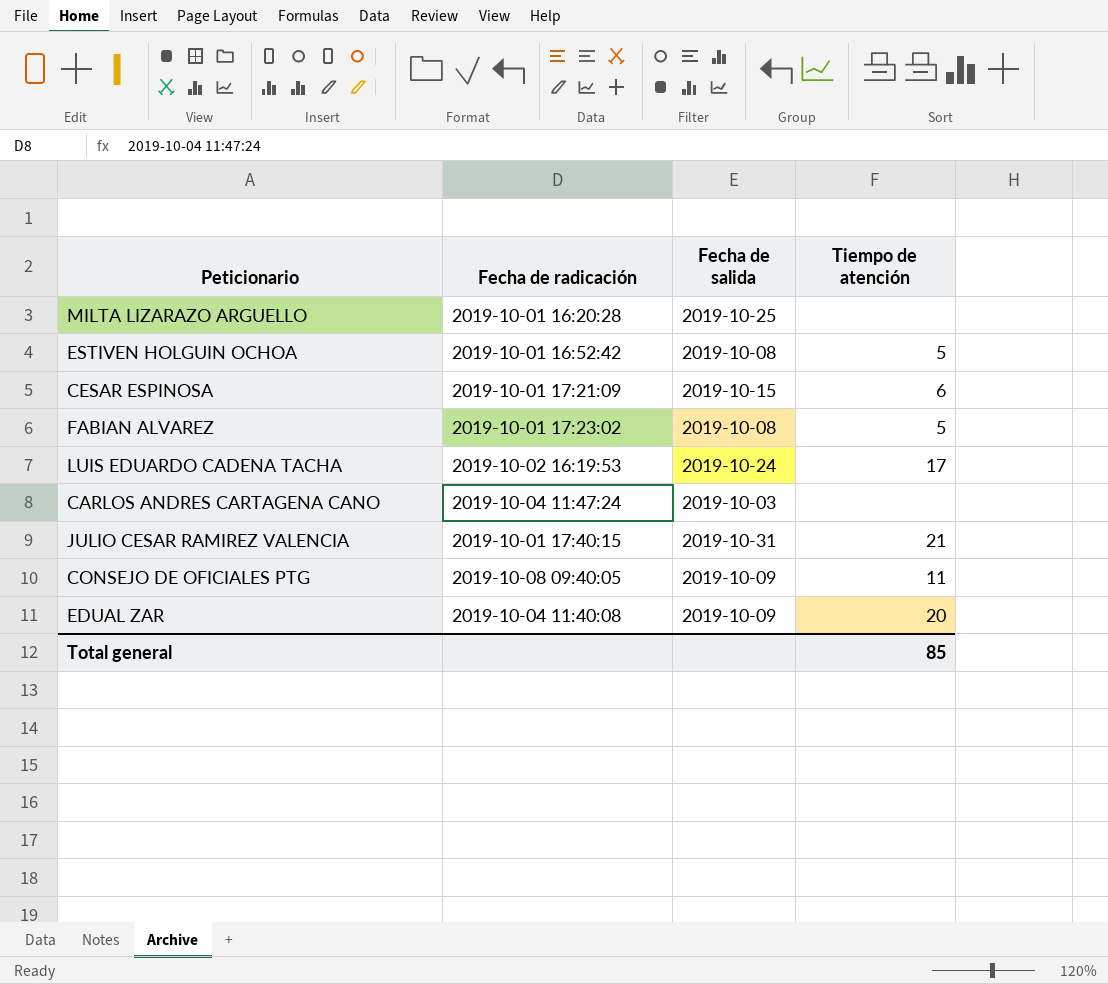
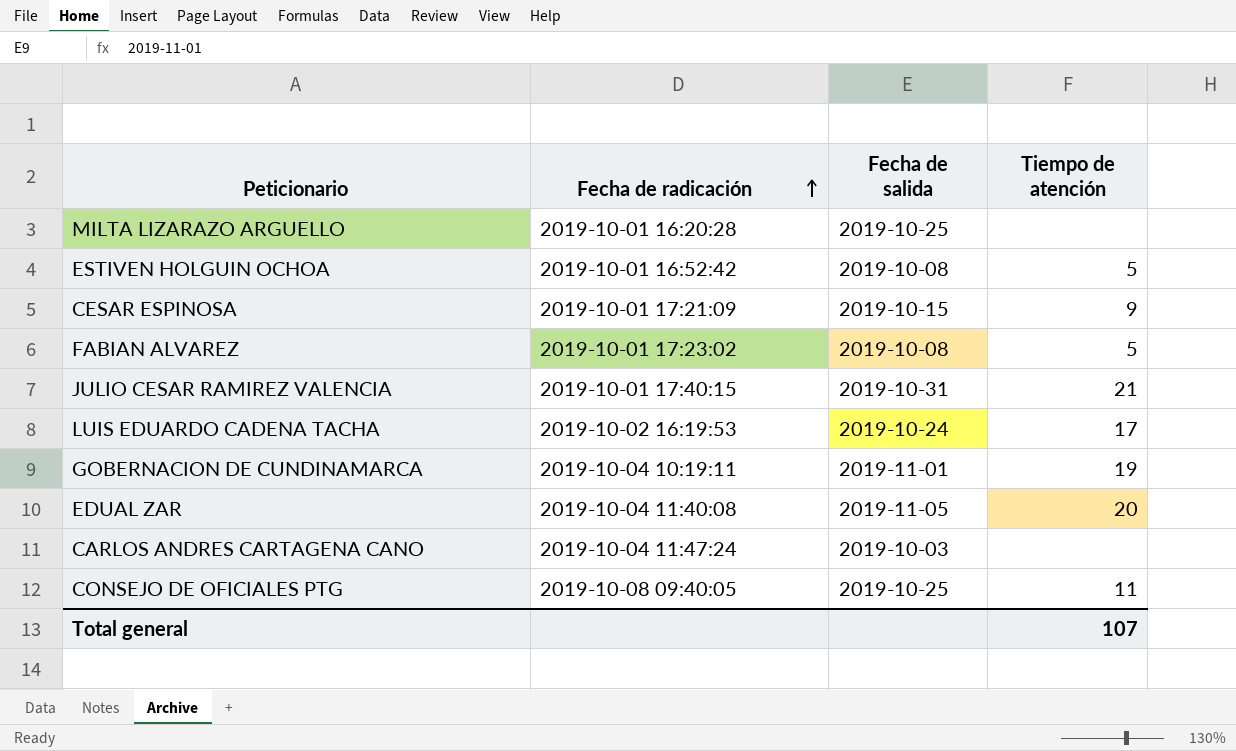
row order: none -> Fecha de radicación ascending
CESAR ESPINOSA | Tiempo de atención: 6 -> 9
row GOBERNACION DE CUNDINAMARCA: none -> 2019-10-04 10:19:11 | 2019-11-01 | 19
EDUAL ZAR | Fecha de salida: 2019-10-09 -> 2019-11-05
CONSEJO DE OFICIALES PTG | Fecha de salida: 2019-10-09 -> 2019-10-25
Total general | Tiempo de atención: 85 -> 107

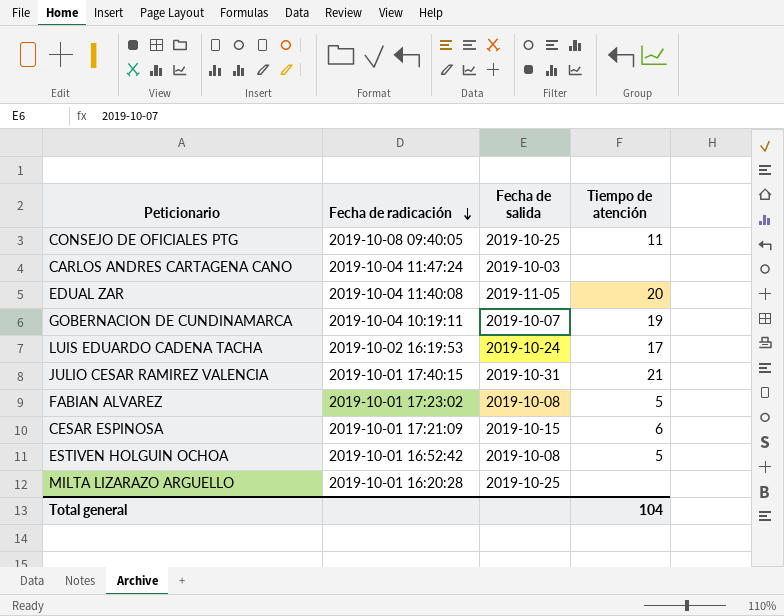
row order: Fecha de radicación ascending -> Fecha de radicación descending
GOBERNACION DE CUNDINAMARCA | Fecha de salida: 2019-11-01 -> 2019-10-07
CESAR ESPINOSA | Tiempo de atención: 9 -> 6
Total general | Tiempo de atención: 107 -> 104

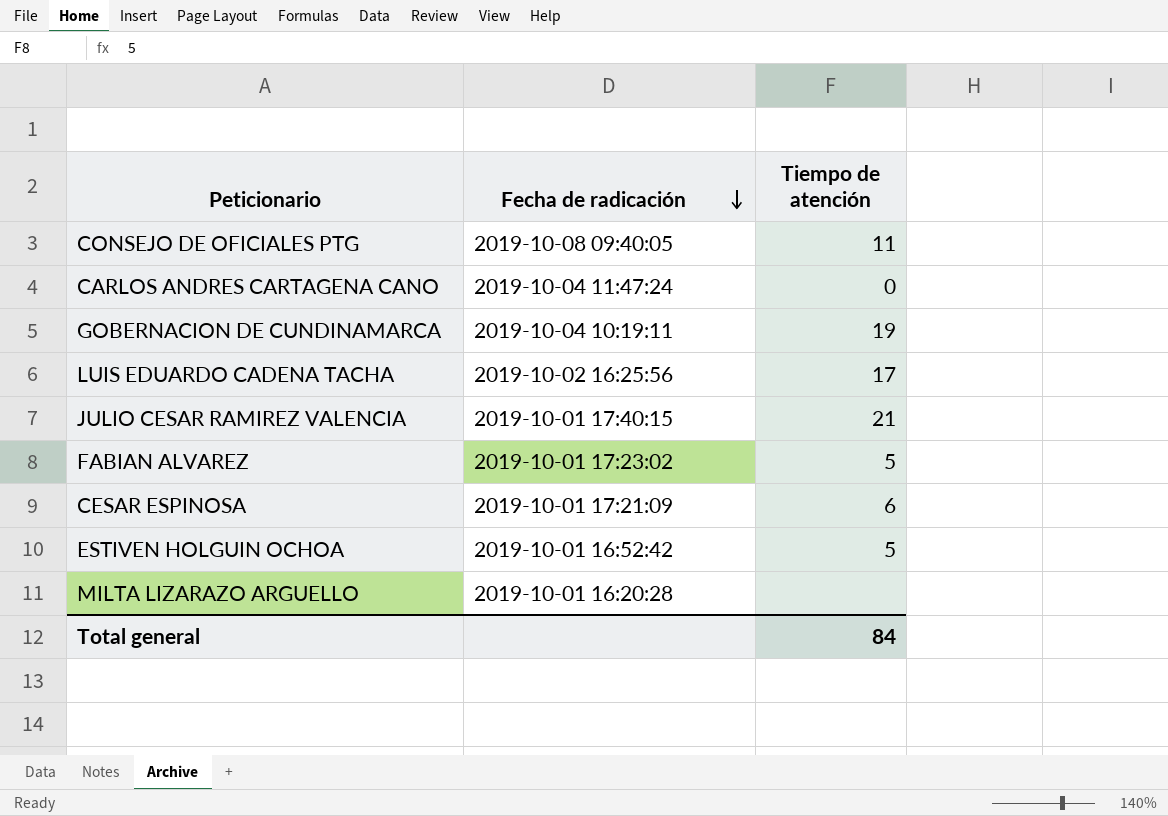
column Fecha de salida | position: 3 -> none
row EDUAL ZAR: 2019-10-04 11:40:08 | 2019-11-05 | 20 -> none
CARLOS ANDRES CARTAGENA CANO | Tiempo de atención: none -> 0
LUIS EDUARDO CADENA TACHA | Fecha de radicación: 2019-10-02 16:19:53 -> 2019-10-02 16:25:56
Total general | Tiempo de atención: 104 -> 84

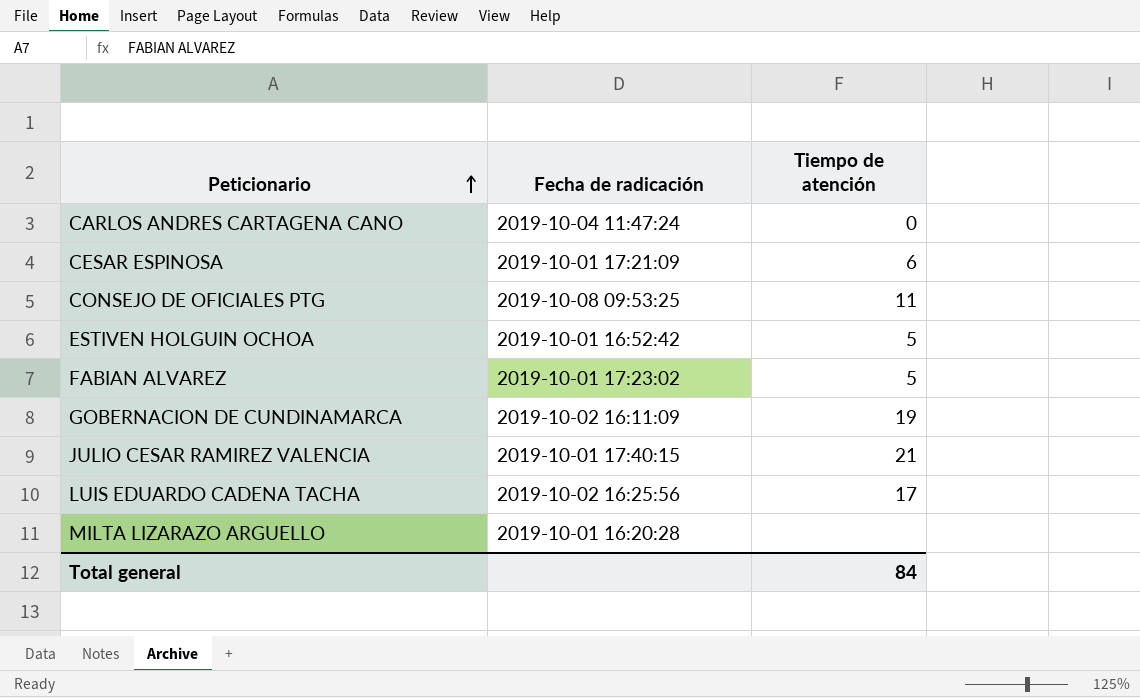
row order: Fecha de radicación descending -> Peticionario ascending
CONSEJO DE OFICIALES PTG | Fecha de radicación: 2019-10-08 09:40:05 -> 2019-10-08 09:53:25
GOBERNACION DE CUNDINAMARCA | Fecha de radicación: 2019-10-04 10:19:11 -> 2019-10-02 16:11:09

